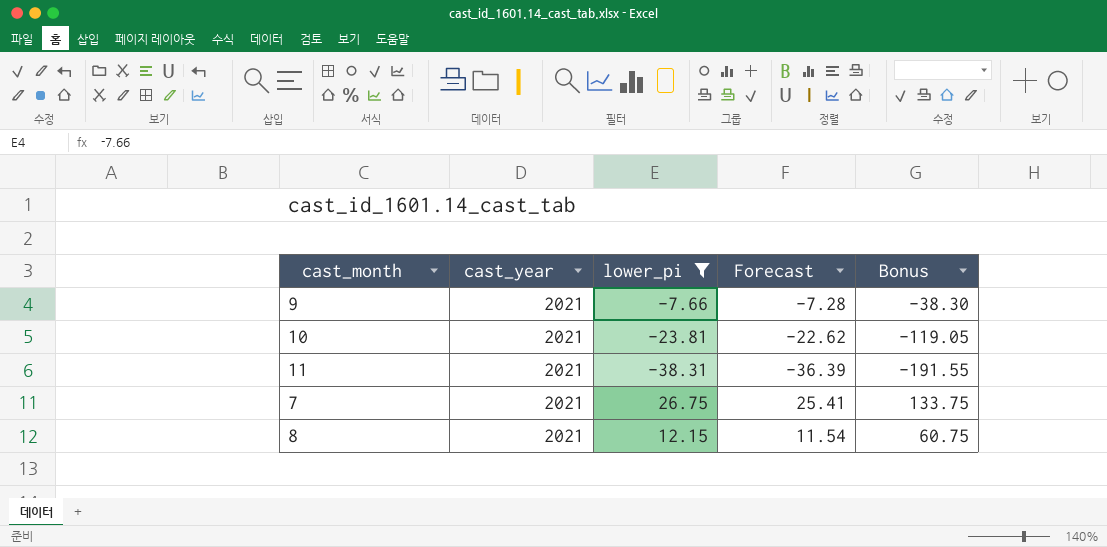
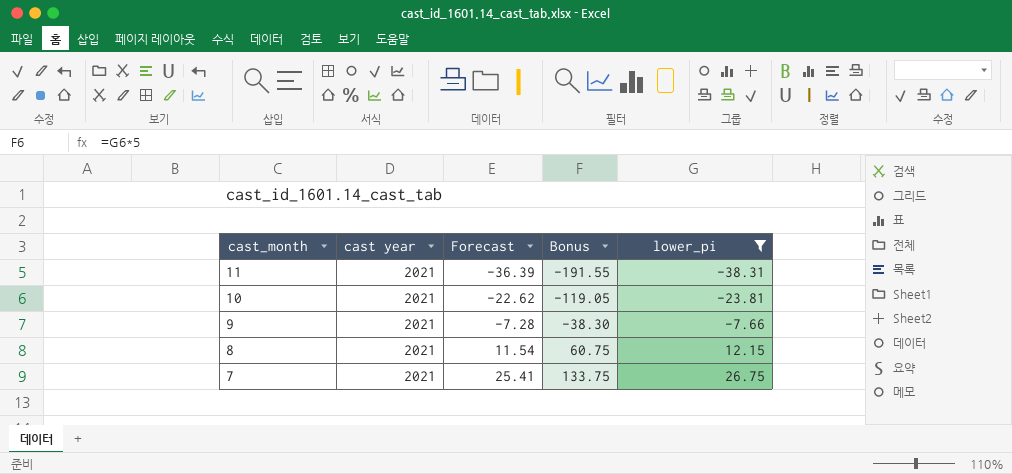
row order: none -> cast_month descending
column name: cast_year -> cast year
column lower_pi | position: 3 -> 5

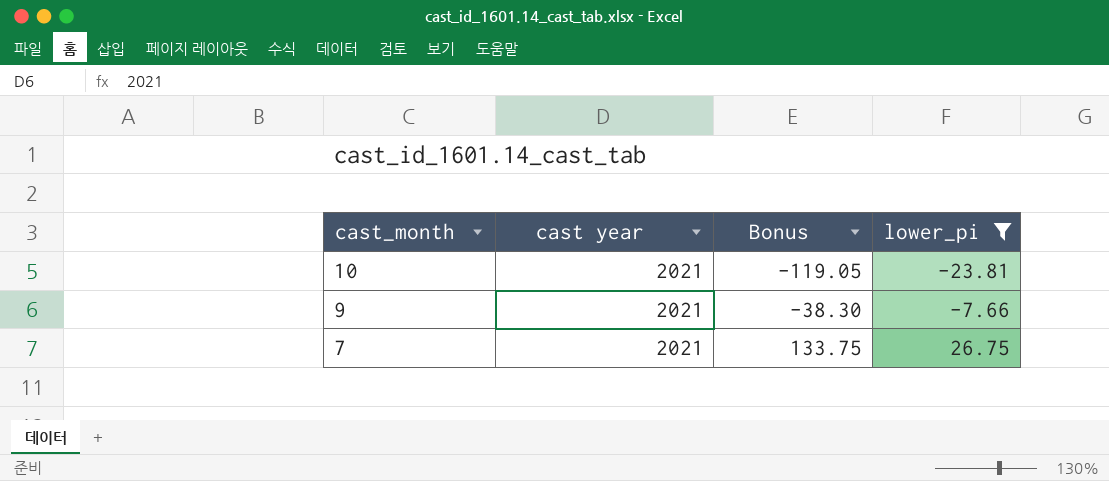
column Forecast | formula: [lower_pi] * 0.95 -> none
row 11: 2021 | -36.39 | -191.55 | -38.31 -> none
row 8: 2021 | 11.54 | 60.75 | 12.15 -> none

